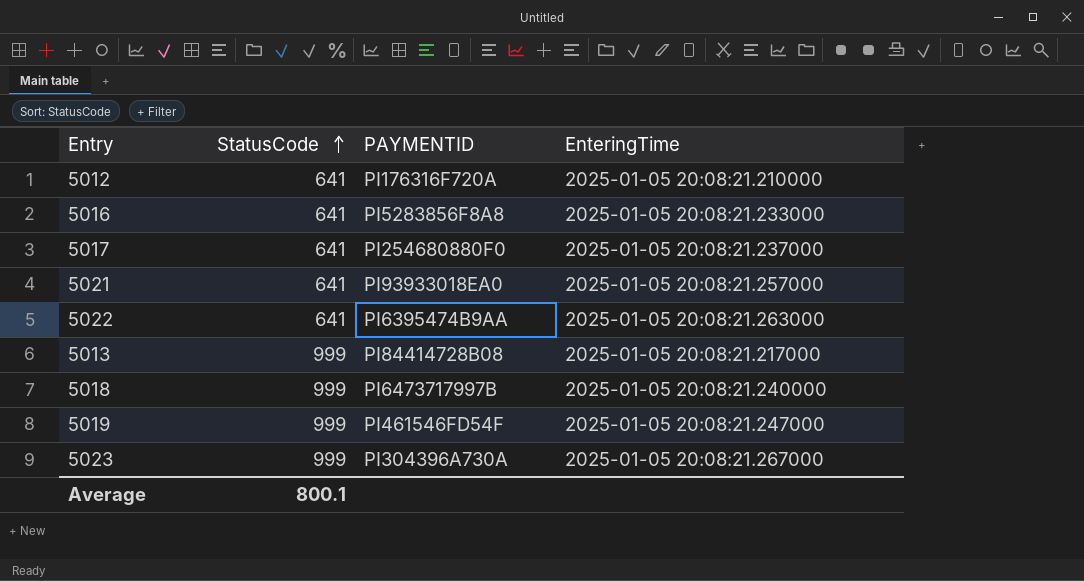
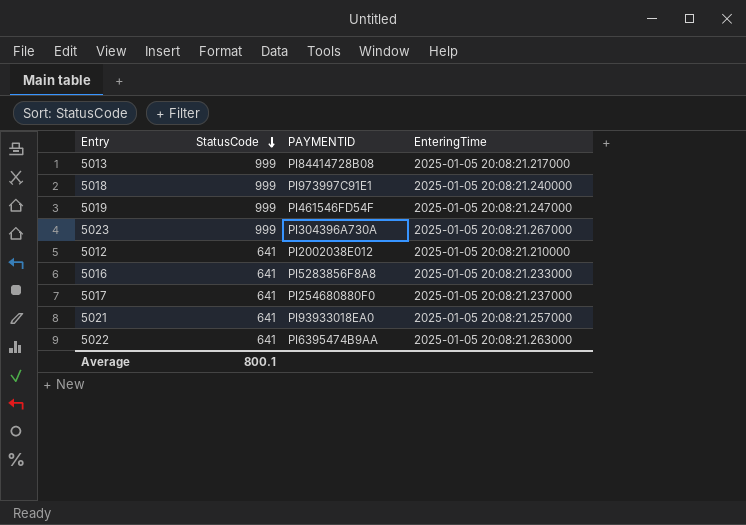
row order: StatusCode ascending -> StatusCode descending
5018 | PAYMENTID: PI6473717997B -> PI973997C91E1
5012 | PAYMENTID: PI176316F720A -> PI2002038E012

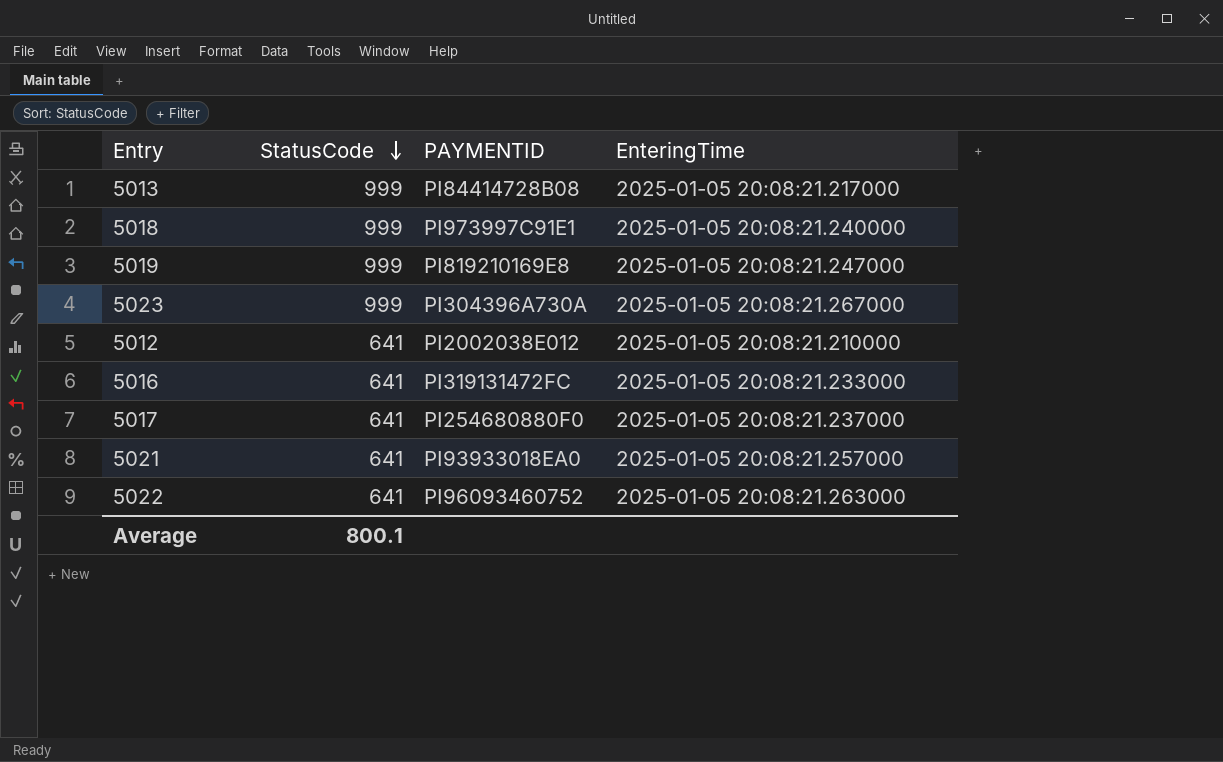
5019 | PAYMENTID: PI461546FD54F -> PI819210169E8
5016 | PAYMENTID: PI5283856F8A8 -> PI319131472FC
5022 | PAYMENTID: PI6395474B9AA -> PI96093460752

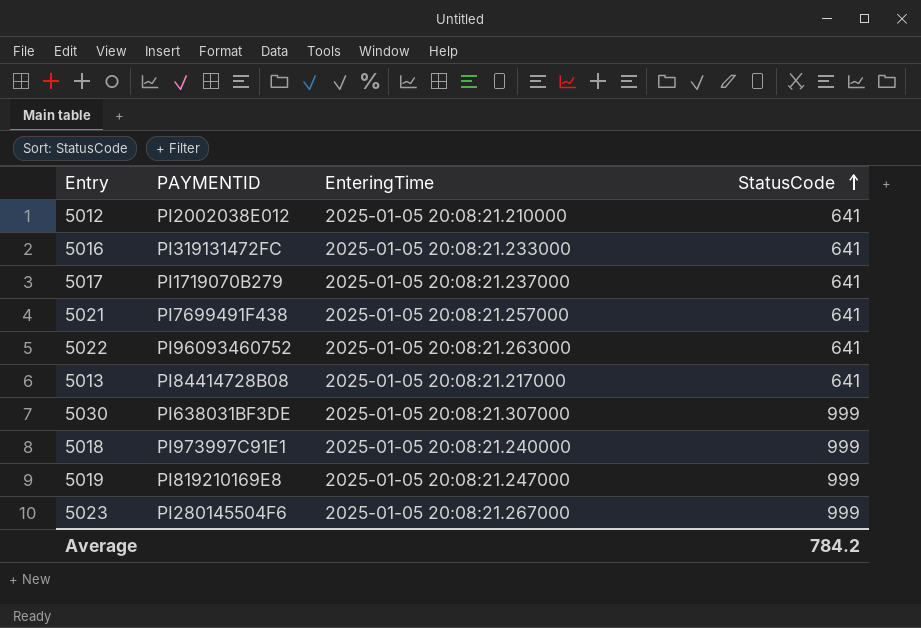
row order: StatusCode descending -> StatusCode ascending
column StatusCode | position: 2 -> 4
5017 | PAYMENTID: PI254680880F0 -> PI1719070B279
5021 | PAYMENTID: PI93933018EA0 -> PI7699491F438
5013 | StatusCode: 999 -> 641
row 5030: none -> PI638031BF3DE | 2025-01-05 20:08:21.307000 | 999
5023 | PAYMENTID: PI304396A730A -> PI280145504F6
Average | StatusCode: 800.1 -> 784.2

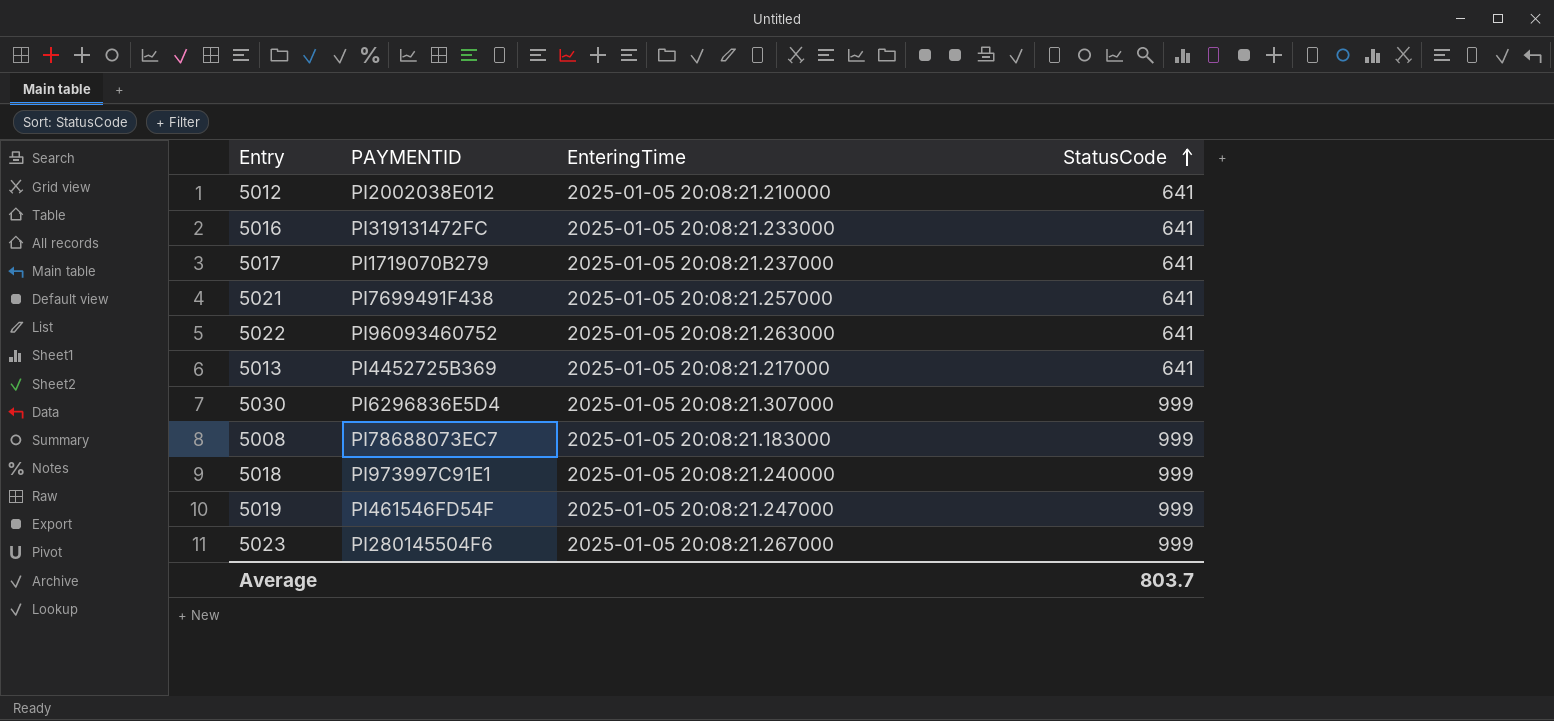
5013 | PAYMENTID: PI84414728B08 -> PI4452725B369
5030 | PAYMENTID: PI638031BF3DE -> PI6296836E5D4
row 5008: none -> PI78688073EC7 | 2025-01-05 20:08:21.183000 | 999
5019 | PAYMENTID: PI819210169E8 -> PI461546FD54F
Average | StatusCode: 784.2 -> 803.7

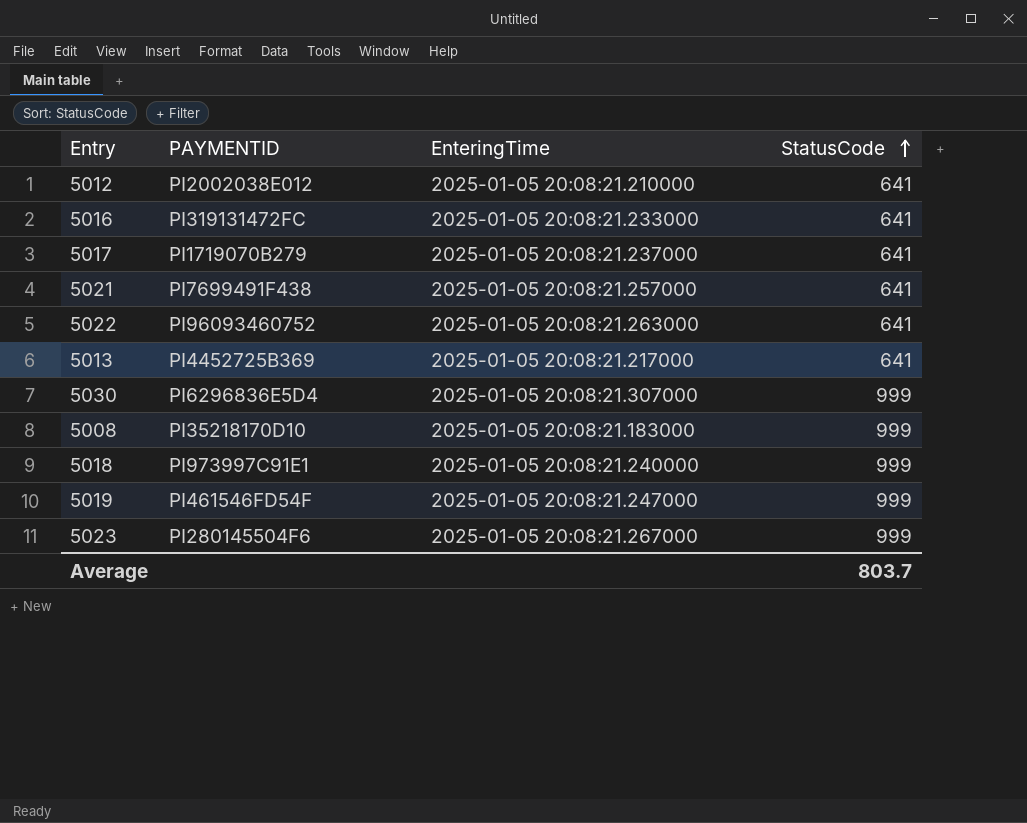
5008 | PAYMENTID: PI78688073EC7 -> PI35218170D10

